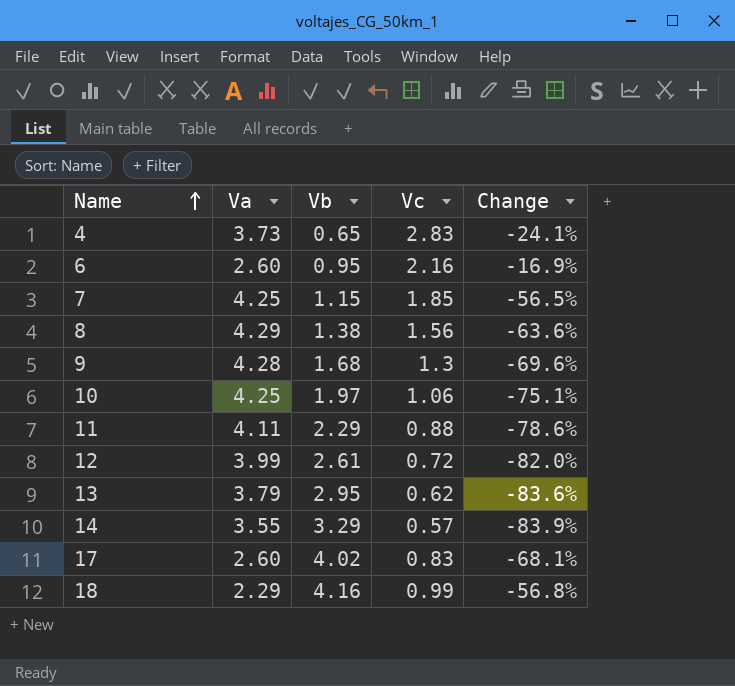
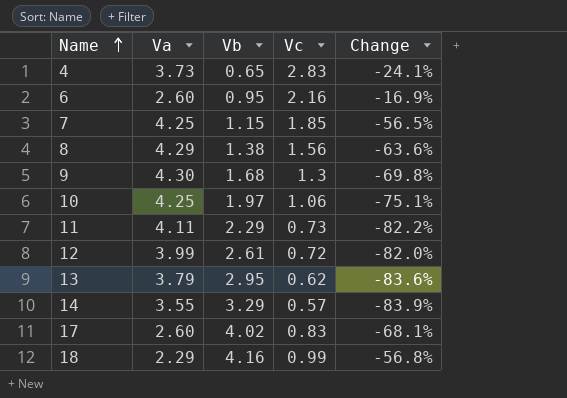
9 | Va: 4.28 -> 4.30
9 | Change: -69.6% -> -69.8%
11 | Vc: 0.88 -> 0.73
11 | Change: -78.6% -> -82.2%

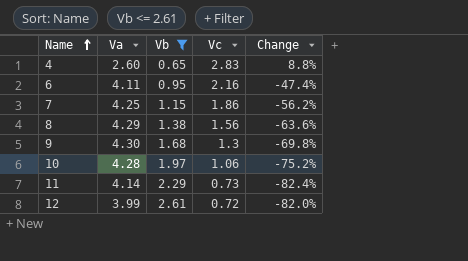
filter: none -> Vb <= 2.61
4 | Va: 3.73 -> 2.60
4 | Change: -24.1% -> 8.8%
6 | Va: 2.60 -> 4.11
6 | Change: -16.9% -> -47.4%
7 | Vc: 1.85 -> 1.86
7 | Change: -56.5% -> -56.2%
10 | Va: 4.25 -> 4.28
10 | Change: -75.1% -> -75.2%
11 | Va: 4.11 -> 4.14
11 | Change: -82.2% -> -82.4%

